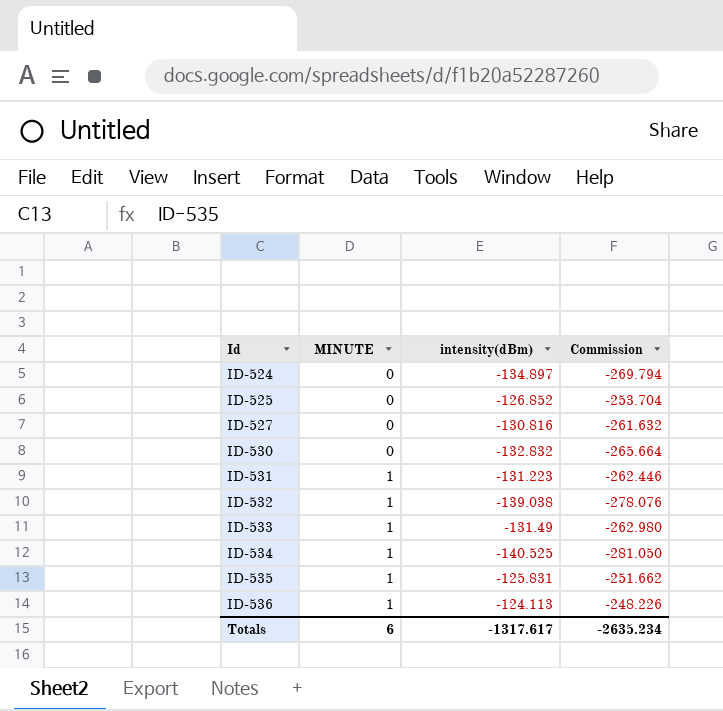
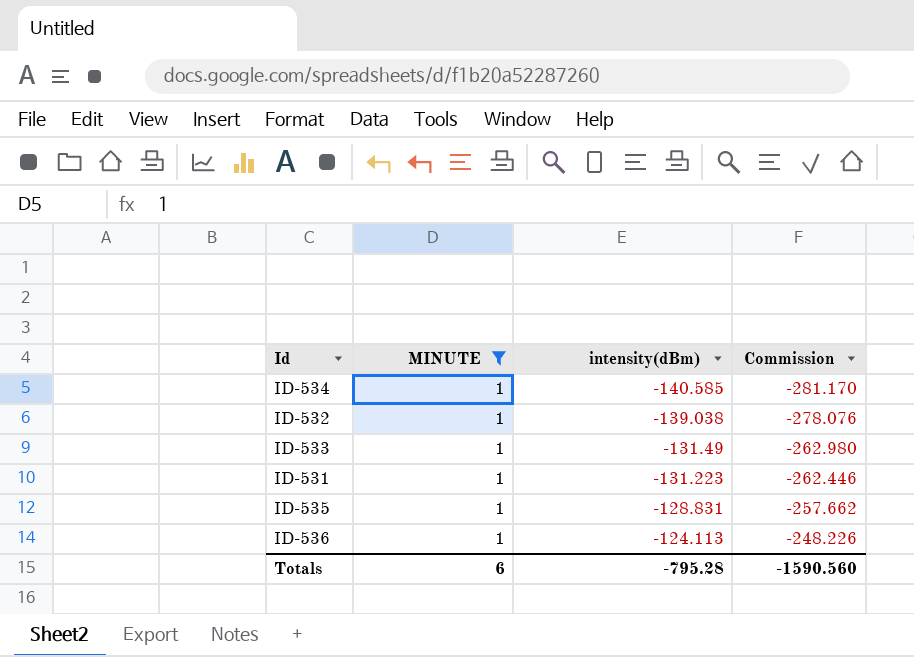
filter: none -> MINUTE = 1
row order: Id ascending -> intensity(dBm) ascending
ID-534 | intensity(dBm): -140.525 -> -140.585
ID-534 | Commission: -281.050 -> -281.170
ID-535 | intensity(dBm): -125.831 -> -128.831
ID-535 | Commission: -251.662 -> -257.662
Totals | intensity(dBm): -1317.617 -> -795.28
Totals | Commission: -2635.234 -> -1590.560

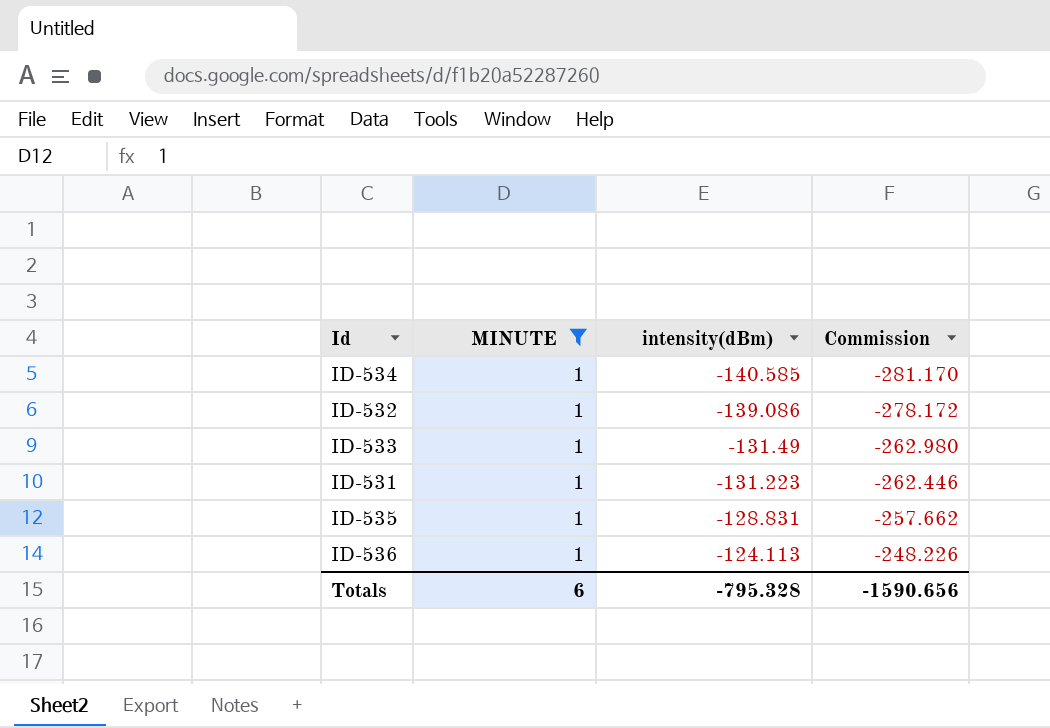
ID-532 | intensity(dBm): -139.038 -> -139.086
ID-532 | Commission: -278.076 -> -278.172
Totals | intensity(dBm): -795.28 -> -795.328
Totals | Commission: -1590.560 -> -1590.656

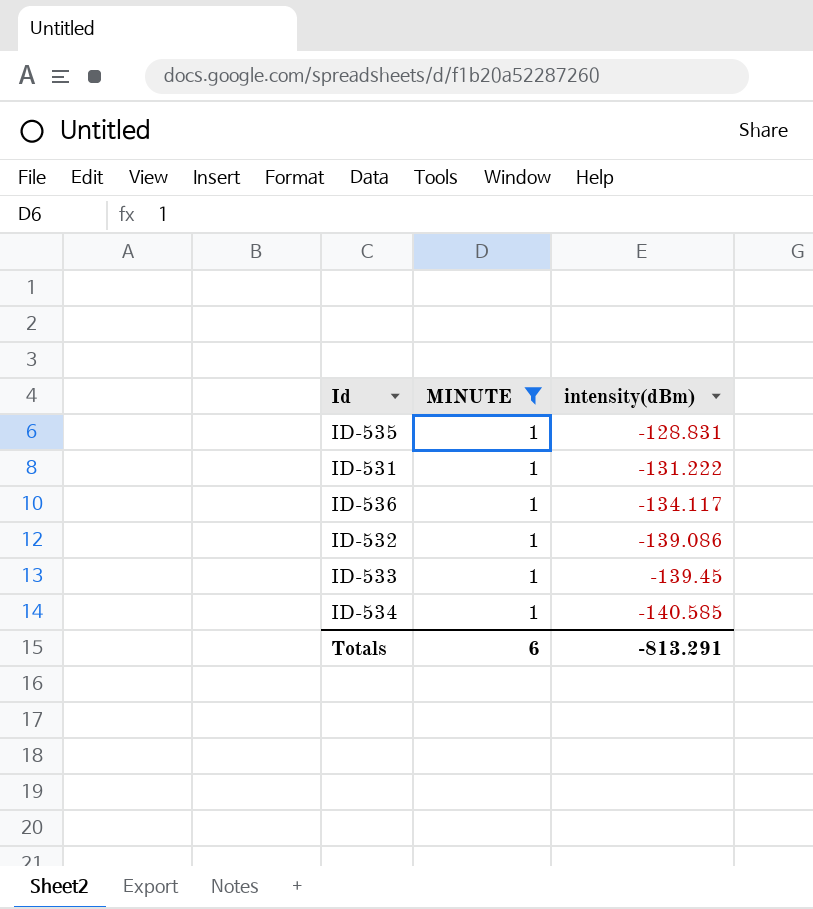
row order: intensity(dBm) ascending -> intensity(dBm) descending
column Commission | formula: [intensity(dBm)] * 2 -> none
ID-531 | intensity(dBm): -131.223 -> -131.222
ID-536 | intensity(dBm): -124.113 -> -134.117
ID-533 | intensity(dBm): -131.49 -> -139.45
Totals | intensity(dBm): -795.328 -> -813.291

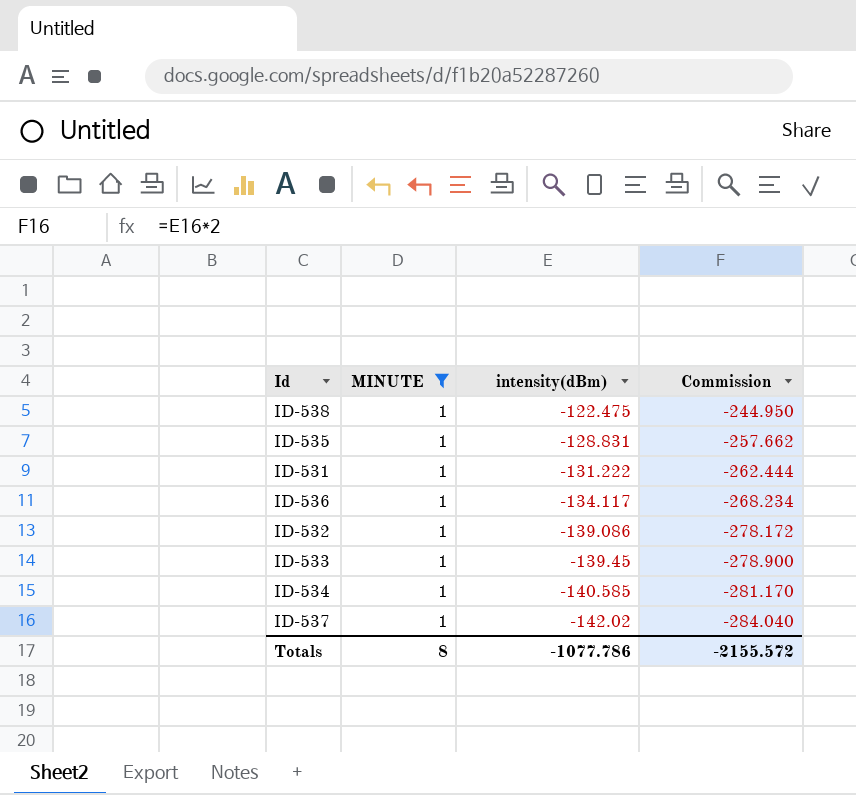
column Commission | formula: none -> [intensity(dBm)] * 2
row ID-538: none -> 1 | -122.475 | -244.950
row ID-537: none -> 1 | -142.02 | -284.040
Totals | MINUTE: 6 -> 8
Totals | intensity(dBm): -813.291 -> -1077.786

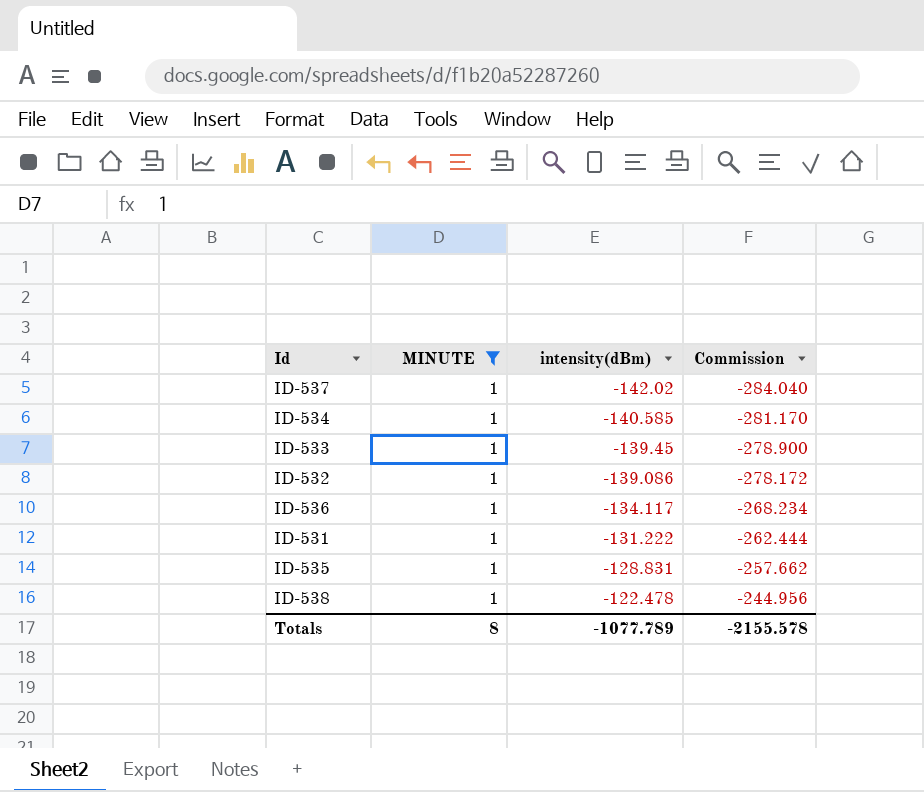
row order: intensity(dBm) descending -> intensity(dBm) ascending
ID-538 | intensity(dBm): -122.475 -> -122.478
ID-538 | Commission: -244.950 -> -244.956
Totals | intensity(dBm): -1077.786 -> -1077.789
Totals | Commission: -2155.572 -> -2155.578

